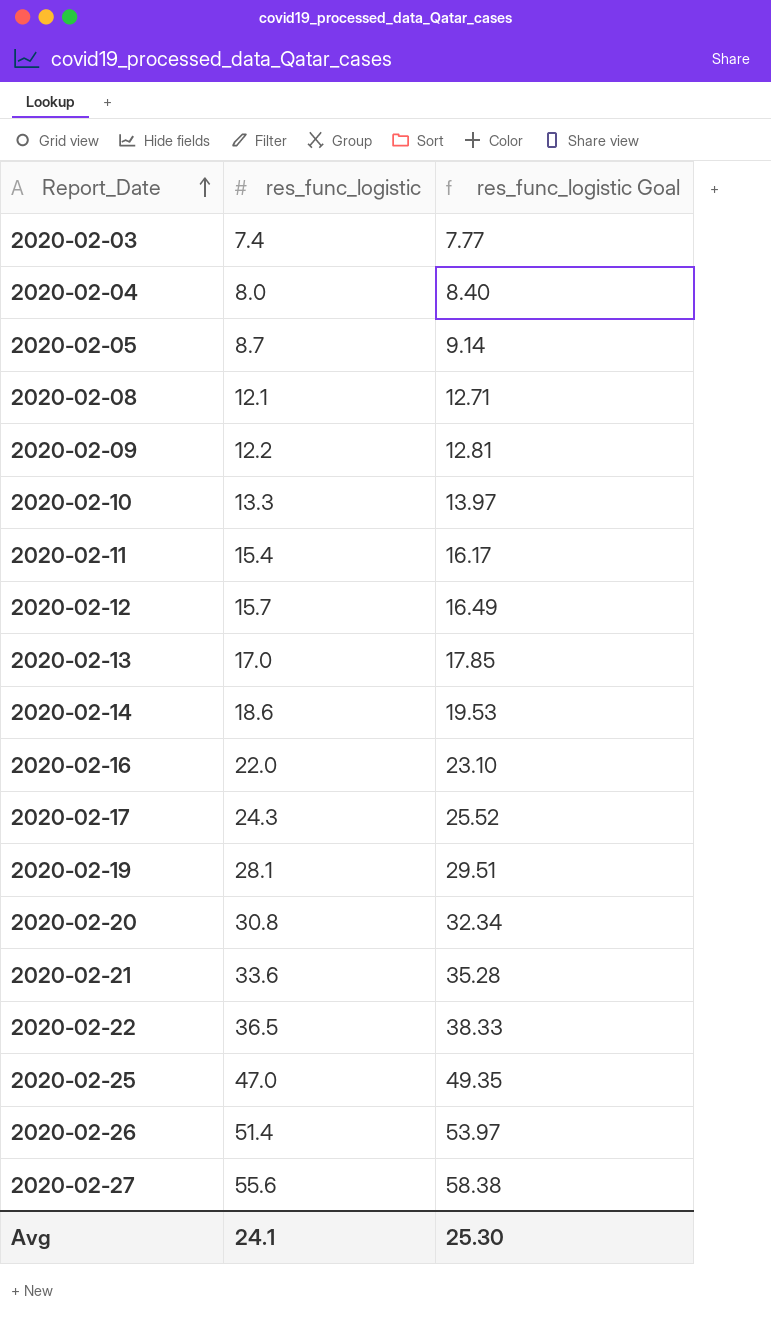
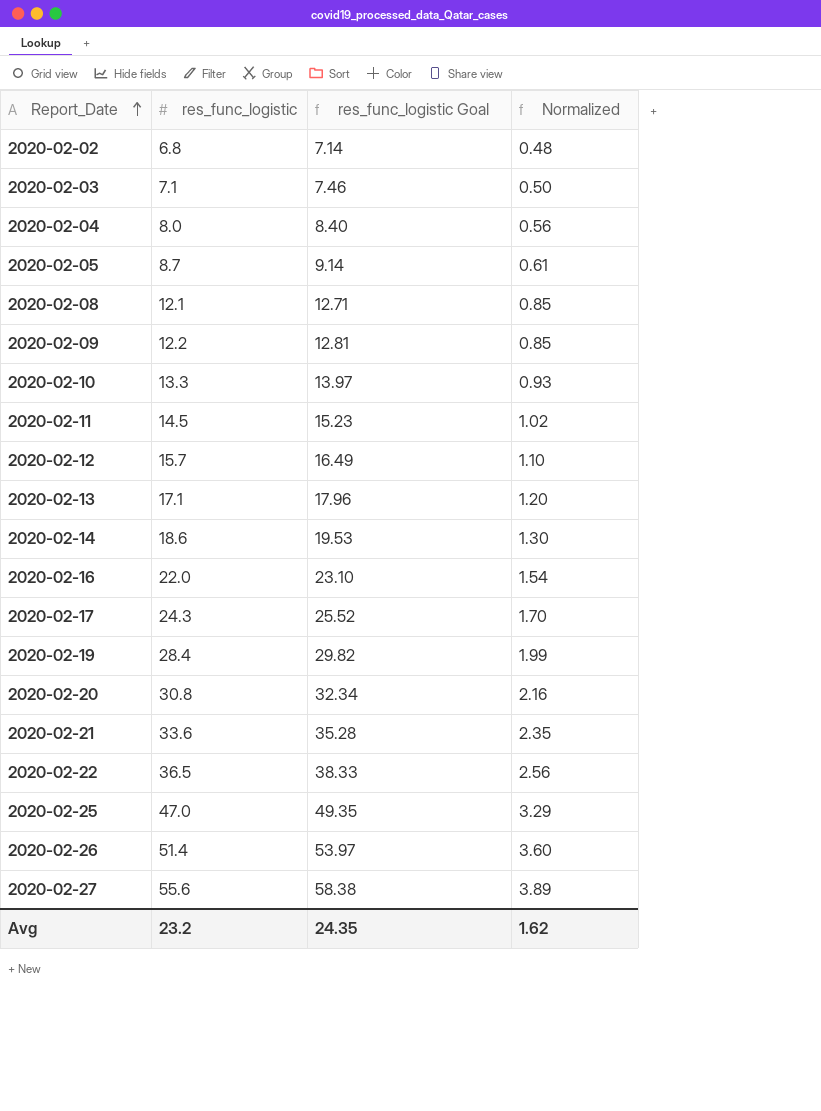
column Normalized | formula: none -> [res_func_logistic] * 0.07
row 2020-02-02: none -> 6.8 | 7.14 | 0.48
2020-02-03 | res_func_logistic: 7.4 -> 7.1
2020-02-03 | res_func_logistic Goal: 7.77 -> 7.46
2020-02-11 | res_func_logistic: 15.4 -> 14.5
2020-02-11 | res_func_logistic Goal: 16.17 -> 15.23
2020-02-13 | res_func_logistic: 17.0 -> 17.1
2020-02-13 | res_func_logistic Goal: 17.85 -> 17.96
2020-02-19 | res_func_logistic: 28.1 -> 28.4
2020-02-19 | res_func_logistic Goal: 29.51 -> 29.82
Avg | res_func_logistic: 24.1 -> 23.2
Avg | res_func_logistic Goal: 25.30 -> 24.35

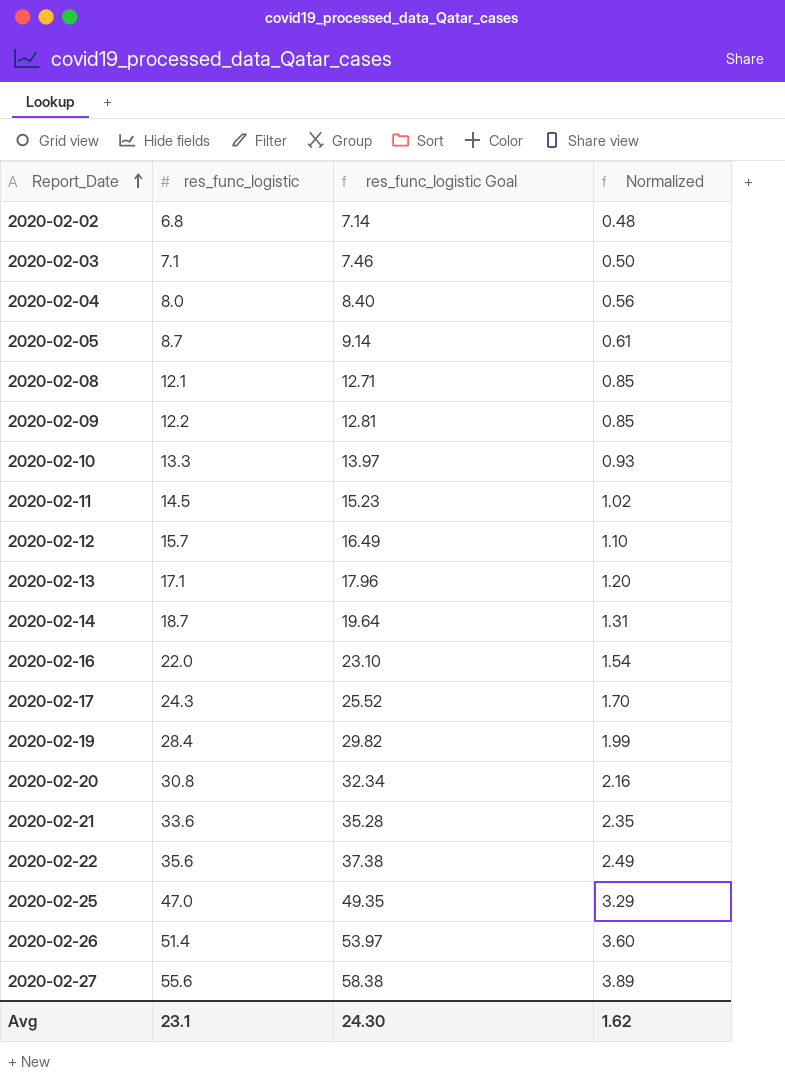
2020-02-14 | res_func_logistic: 18.6 -> 18.7
2020-02-14 | res_func_logistic Goal: 19.53 -> 19.64
2020-02-14 | Normalized: 1.30 -> 1.31
2020-02-22 | res_func_logistic: 36.5 -> 35.6
2020-02-22 | res_func_logistic Goal: 38.33 -> 37.38
2020-02-22 | Normalized: 2.56 -> 2.49
Avg | res_func_logistic: 23.2 -> 23.1
Avg | res_func_logistic Goal: 24.35 -> 24.30

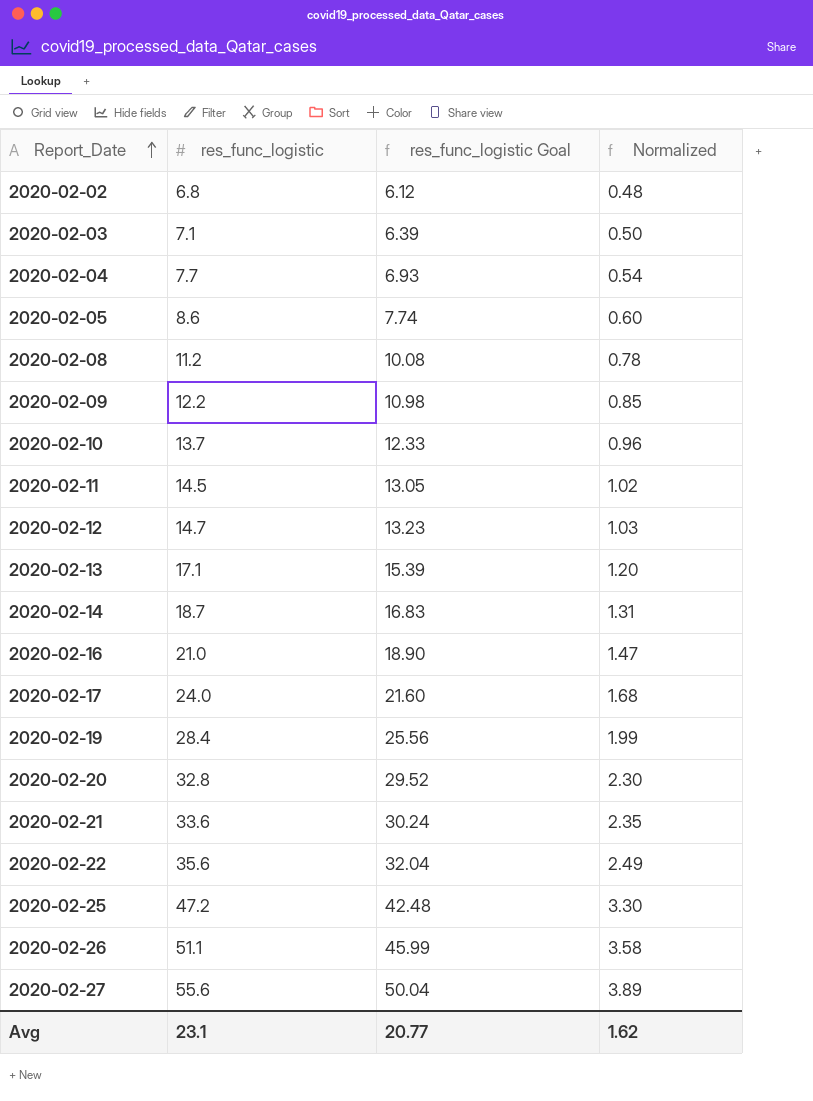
column res_func_logistic Goal | formula: [res_func_logistic] * 1.05 -> [res_func_logistic] * 0.9
2020-02-04 | res_func_logistic: 8.0 -> 7.7
2020-02-04 | Normalized: 0.56 -> 0.54
2020-02-05 | res_func_logistic: 8.7 -> 8.6
2020-02-05 | Normalized: 0.61 -> 0.60
2020-02-08 | res_func_logistic: 12.1 -> 11.2
2020-02-08 | Normalized: 0.85 -> 0.78
2020-02-10 | res_func_logistic: 13.3 -> 13.7
2020-02-10 | Normalized: 0.93 -> 0.96
2020-02-12 | res_func_logistic: 15.7 -> 14.7
2020-02-12 | Normalized: 1.10 -> 1.03
2020-02-16 | res_func_logistic: 22.0 -> 21.0
2020-02-16 | Normalized: 1.54 -> 1.47
2020-02-17 | res_func_logistic: 24.3 -> 24.0
2020-02-17 | Normalized: 1.70 -> 1.68
2020-02-20 | res_func_logistic: 30.8 -> 32.8
2020-02-20 | Normalized: 2.16 -> 2.30
2020-02-25 | res_func_logistic: 47.0 -> 47.2
2020-02-25 | Normalized: 3.29 -> 3.30
2020-02-26 | res_func_logistic: 51.4 -> 51.1
2020-02-26 | Normalized: 3.60 -> 3.58
Avg | res_func_logistic Goal: 24.30 -> 20.77

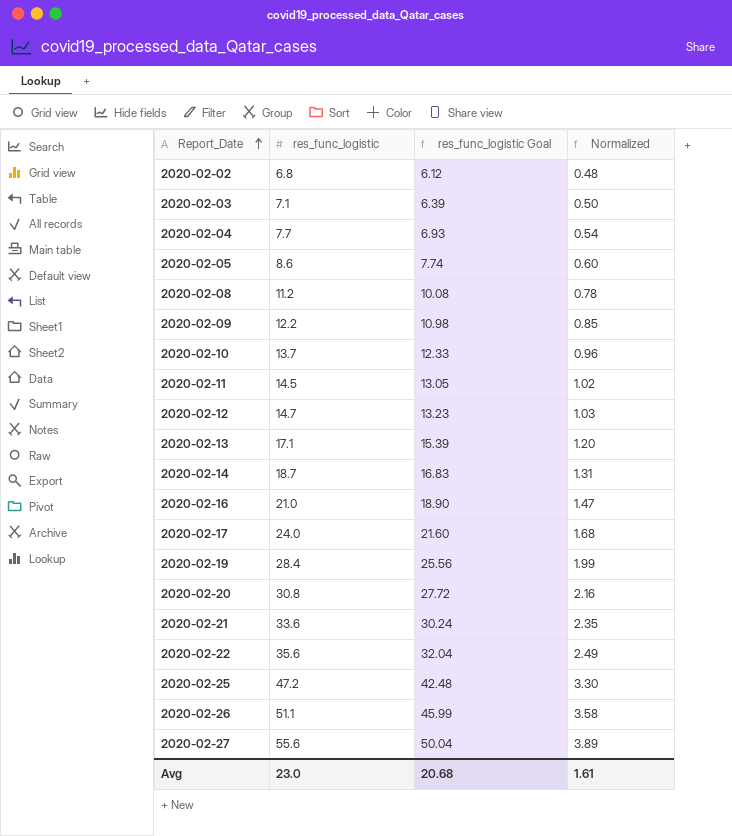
2020-02-20 | res_func_logistic: 32.8 -> 30.8
2020-02-20 | res_func_logistic Goal: 29.52 -> 27.72
2020-02-20 | Normalized: 2.30 -> 2.16
Avg | res_func_logistic: 23.1 -> 23.0
Avg | res_func_logistic Goal: 20.77 -> 20.68
Avg | Normalized: 1.62 -> 1.61

